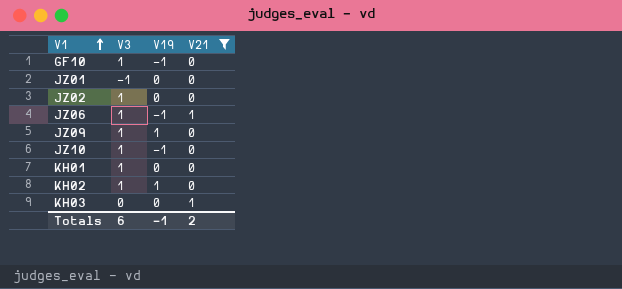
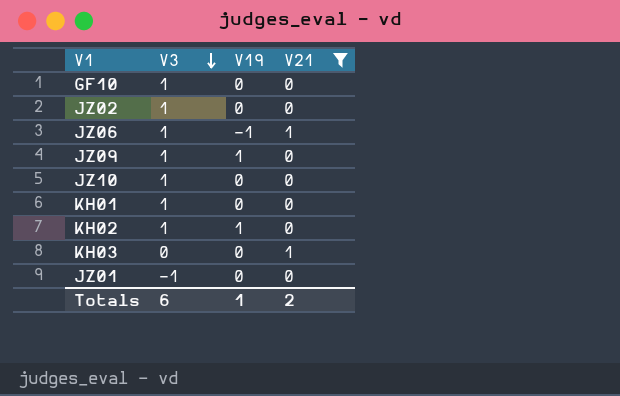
row order: V1 ascending -> V3 descending
GF10 | V19: -1 -> 0
JZ10 | V19: -1 -> 0
Totals | V19: -1 -> 1

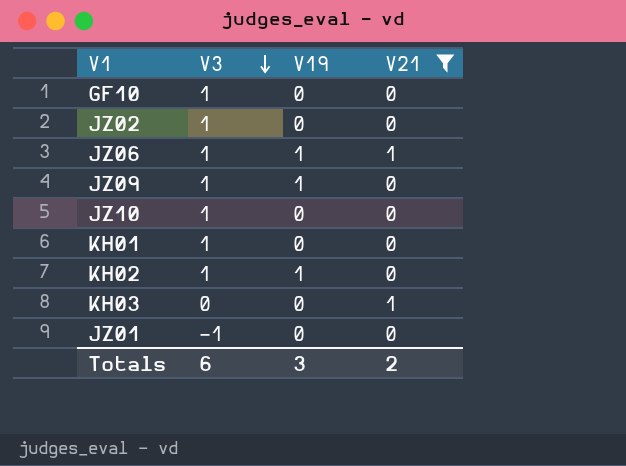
JZ06 | V19: -1 -> 1
Totals | V19: 1 -> 3

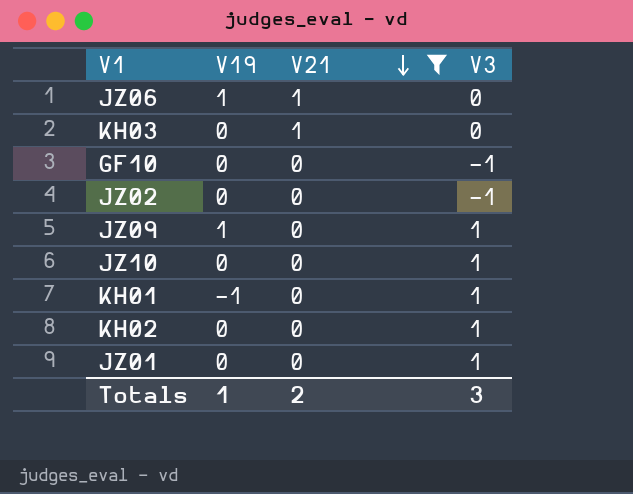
row order: V3 descending -> V21 descending
column V3 | position: 2 -> 4
JZ06 | V3: 1 -> 0
GF10 | V3: 1 -> -1
JZ02 | V3: 1 -> -1
KH01 | V19: 0 -> -1
KH02 | V19: 1 -> 0
JZ01 | V3: -1 -> 1
Totals | V19: 3 -> 1
Totals | V3: 6 -> 3

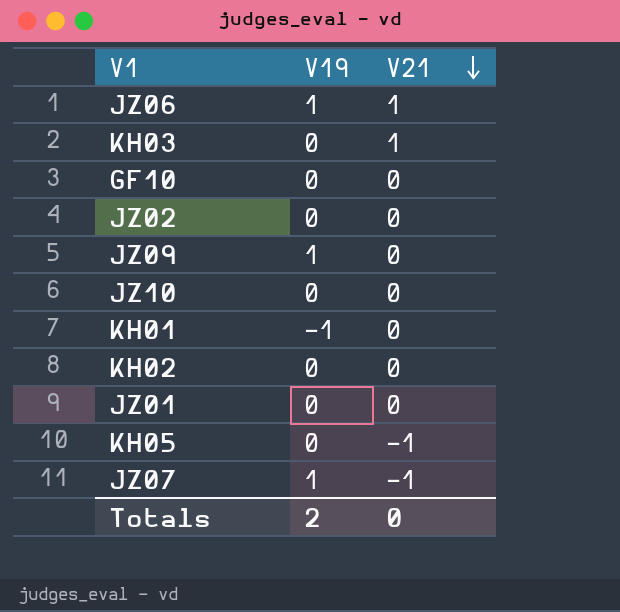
filter: V21 != -1 -> none
column V3 | position: 4 -> none
Totals | V19: 1 -> 2
Totals | V21: 2 -> 0

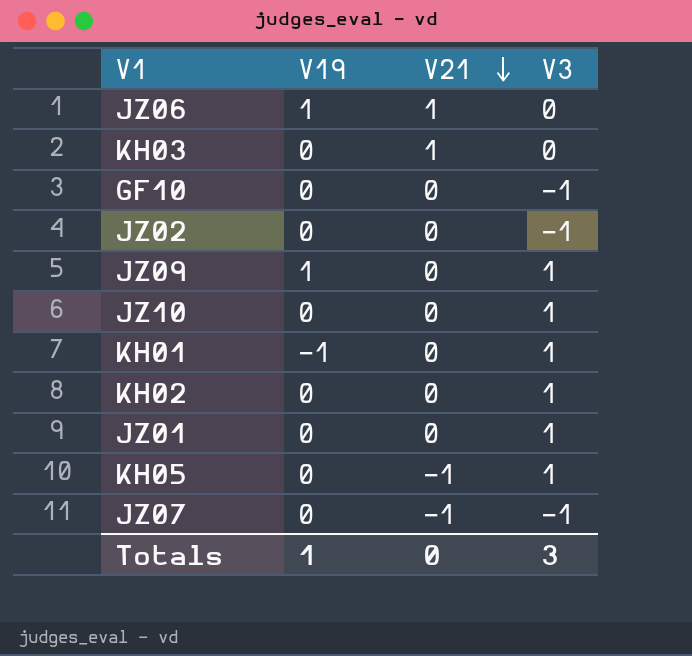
column V3 | position: none -> 4
JZ07 | V19: 1 -> 0
Totals | V19: 2 -> 1

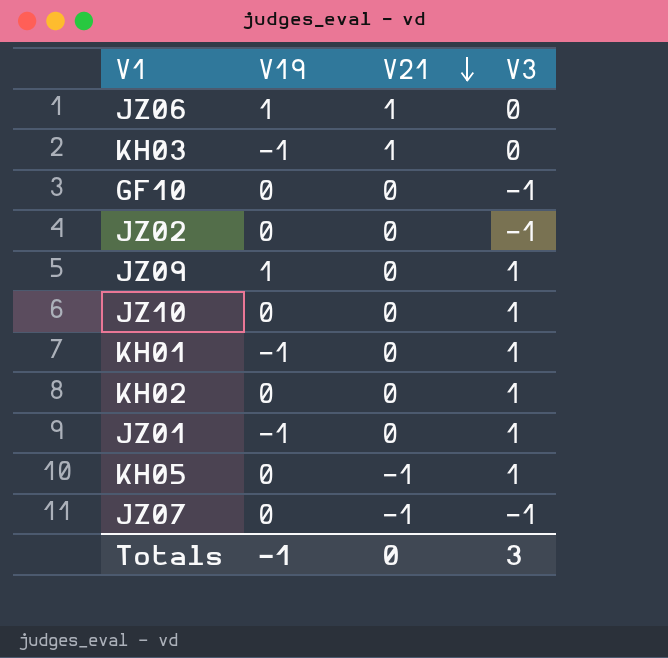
KH03 | V19: 0 -> -1
JZ01 | V19: 0 -> -1
Totals | V19: 1 -> -1

